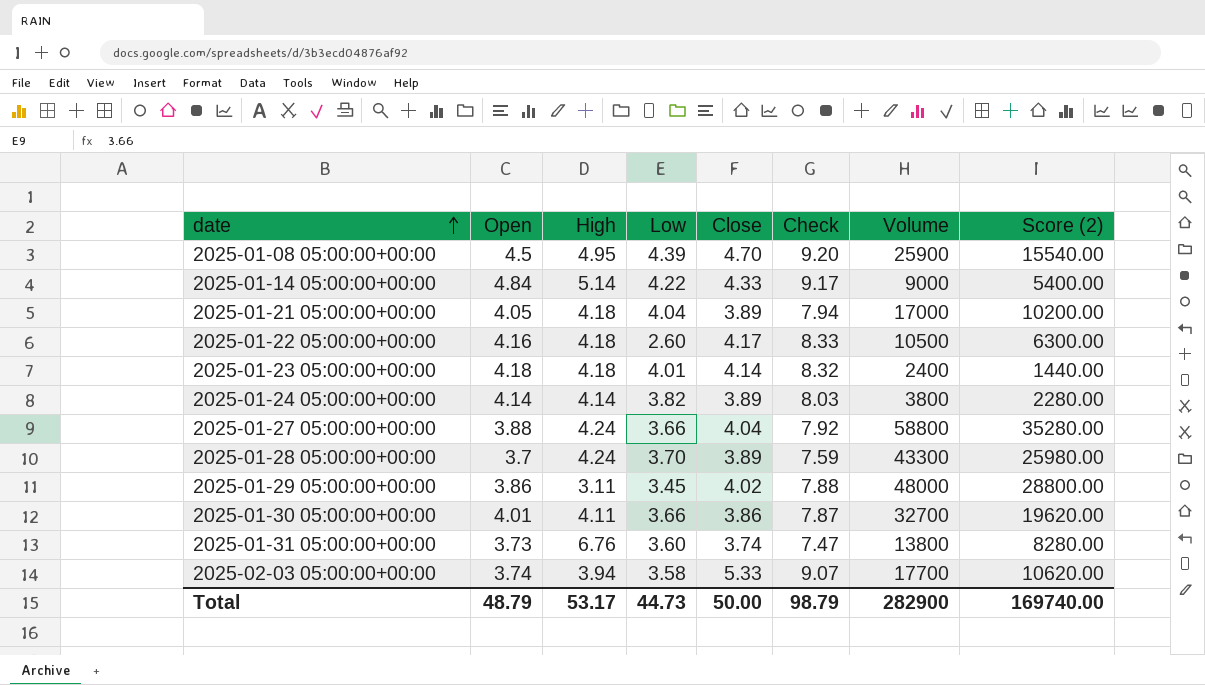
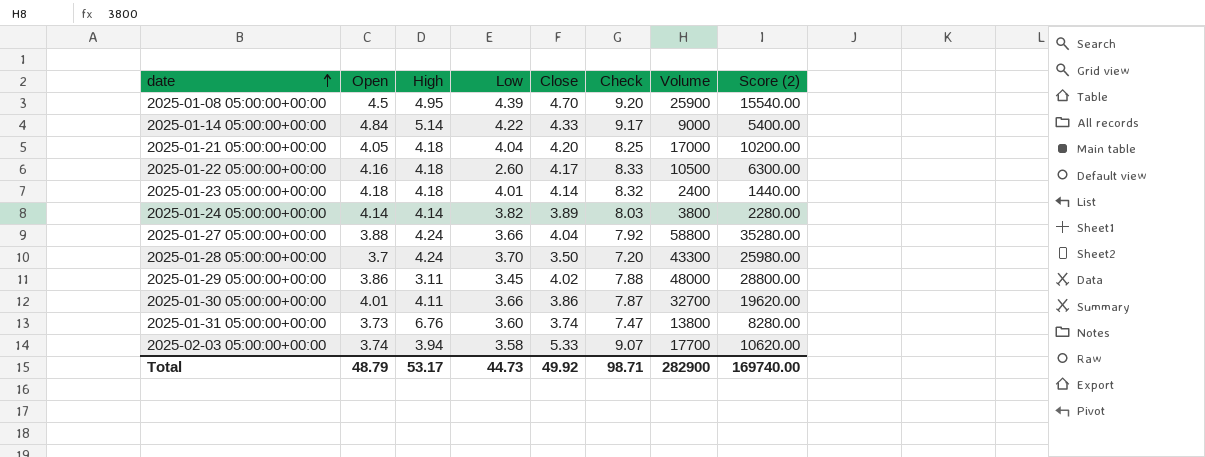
2025-01-21 05:00:00+00:00 | Close: 3.89 -> 4.20
2025-01-21 05:00:00+00:00 | Check: 7.94 -> 8.25
2025-01-28 05:00:00+00:00 | Close: 3.89 -> 3.50
2025-01-28 05:00:00+00:00 | Check: 7.59 -> 7.20
Total | Close: 50.00 -> 49.92
Total | Check: 98.79 -> 98.71

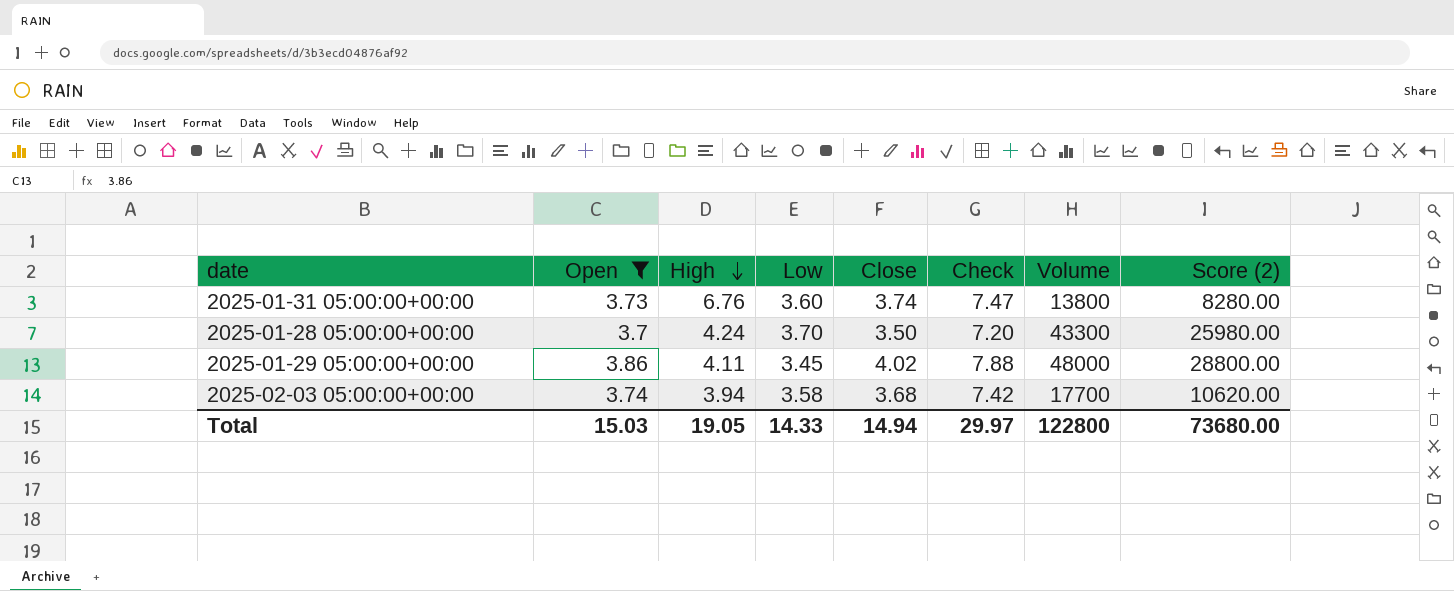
filter: none -> Open <= 3.86
row order: date ascending -> High descending
2025-01-29 05:00:00+00:00 | High: 3.11 -> 4.11
2025-02-03 05:00:00+00:00 | Close: 5.33 -> 3.68
2025-02-03 05:00:00+00:00 | Check: 9.07 -> 7.42
Total | Open: 48.79 -> 15.03
Total | High: 53.17 -> 19.05
Total | Low: 44.73 -> 14.33
Total | Close: 49.92 -> 14.94
Total | Check: 98.71 -> 29.97
Total | Volume: 282900 -> 122800
Total | Score (2): 169740.00 -> 73680.00

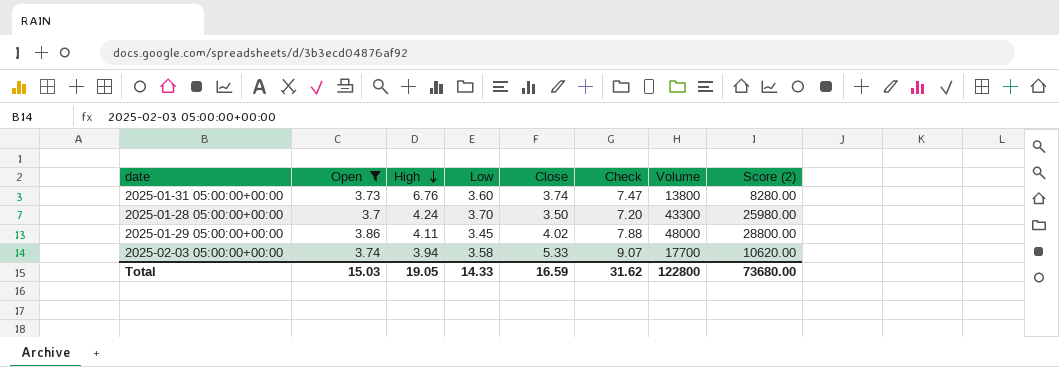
2025-02-03 05:00:00+00:00 | Close: 3.68 -> 5.33
2025-02-03 05:00:00+00:00 | Check: 7.42 -> 9.07
Total | Close: 14.94 -> 16.59
Total | Check: 29.97 -> 31.62

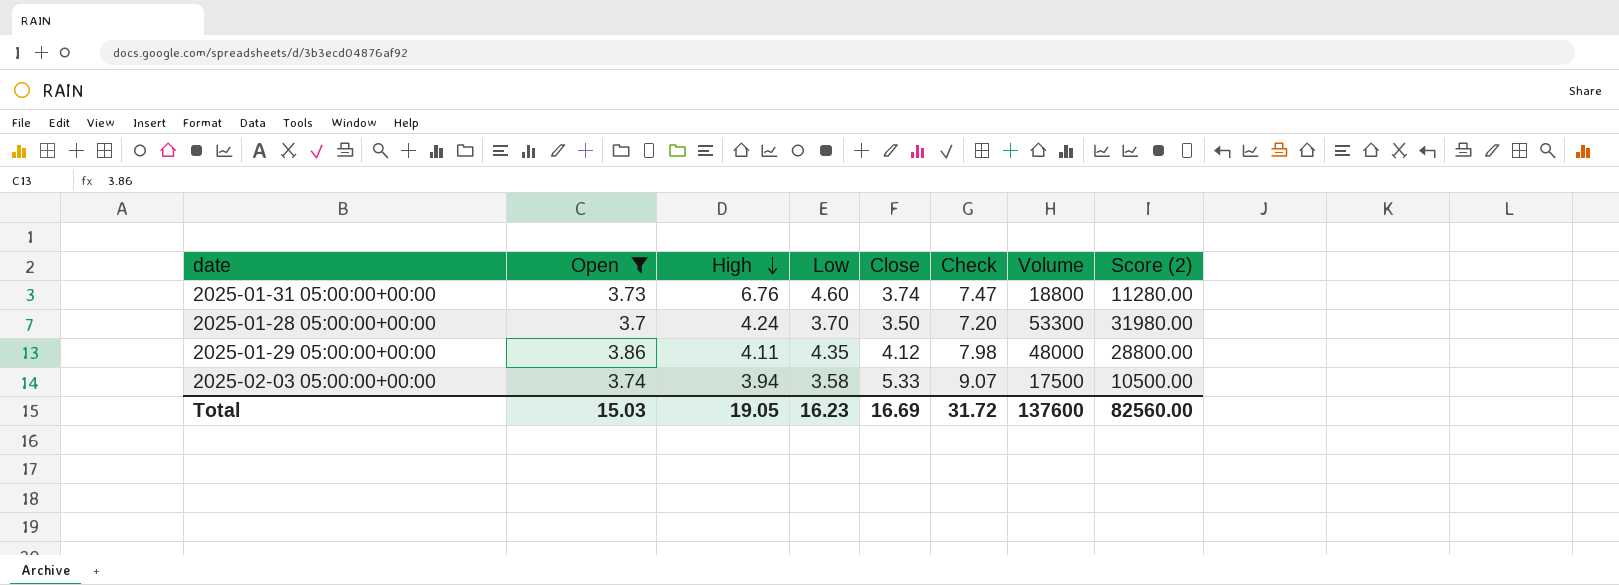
2025-01-31 05:00:00+00:00 | Low: 3.60 -> 4.60
2025-01-31 05:00:00+00:00 | Volume: 13800 -> 18800
2025-01-31 05:00:00+00:00 | Score (2): 8280.00 -> 11280.00
2025-01-28 05:00:00+00:00 | Volume: 43300 -> 53300
2025-01-28 05:00:00+00:00 | Score (2): 25980.00 -> 31980.00
2025-01-29 05:00:00+00:00 | Low: 3.45 -> 4.35
2025-01-29 05:00:00+00:00 | Close: 4.02 -> 4.12
2025-01-29 05:00:00+00:00 | Check: 7.88 -> 7.98
2025-02-03 05:00:00+00:00 | Volume: 17700 -> 17500
2025-02-03 05:00:00+00:00 | Score (2): 10620.00 -> 10500.00
Total | Low: 14.33 -> 16.23
Total | Close: 16.59 -> 16.69
Total | Check: 31.62 -> 31.72
Total | Volume: 122800 -> 137600
Total | Score (2): 73680.00 -> 82560.00

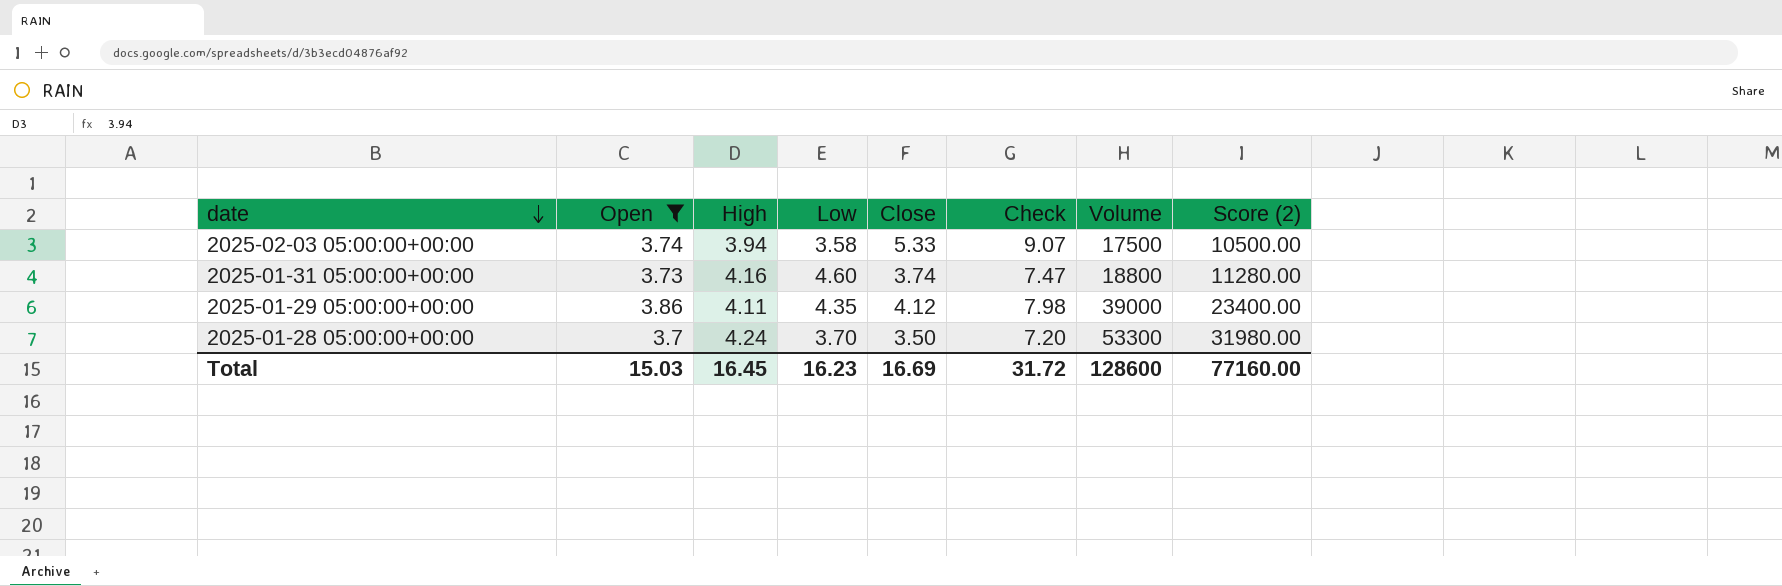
row order: High descending -> date descending
2025-01-31 05:00:00+00:00 | High: 6.76 -> 4.16
2025-01-29 05:00:00+00:00 | Volume: 48000 -> 39000
2025-01-29 05:00:00+00:00 | Score (2): 28800.00 -> 23400.00
Total | High: 19.05 -> 16.45
Total | Volume: 137600 -> 128600
Total | Score (2): 82560.00 -> 77160.00

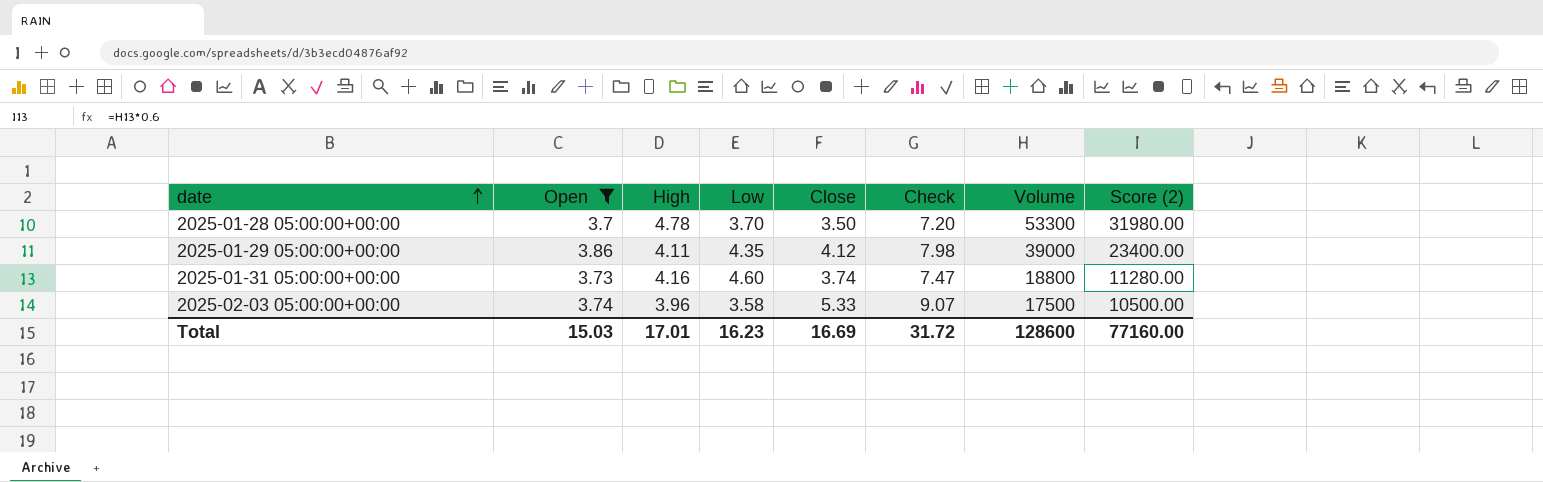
row order: date descending -> date ascending
2025-01-28 05:00:00+00:00 | High: 4.24 -> 4.78
2025-02-03 05:00:00+00:00 | High: 3.94 -> 3.96
Total | High: 16.45 -> 17.01

